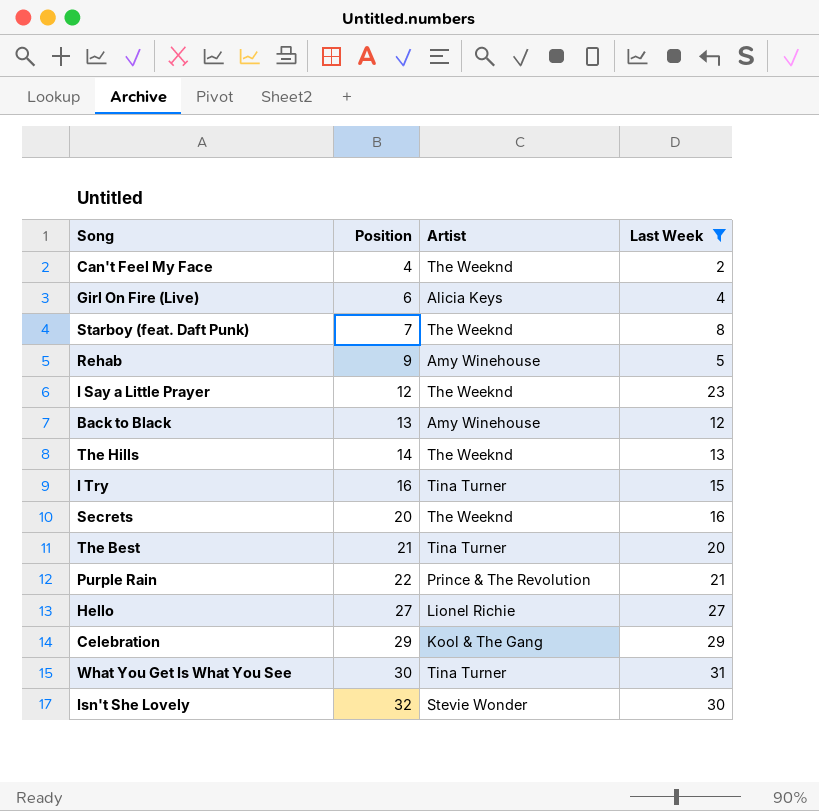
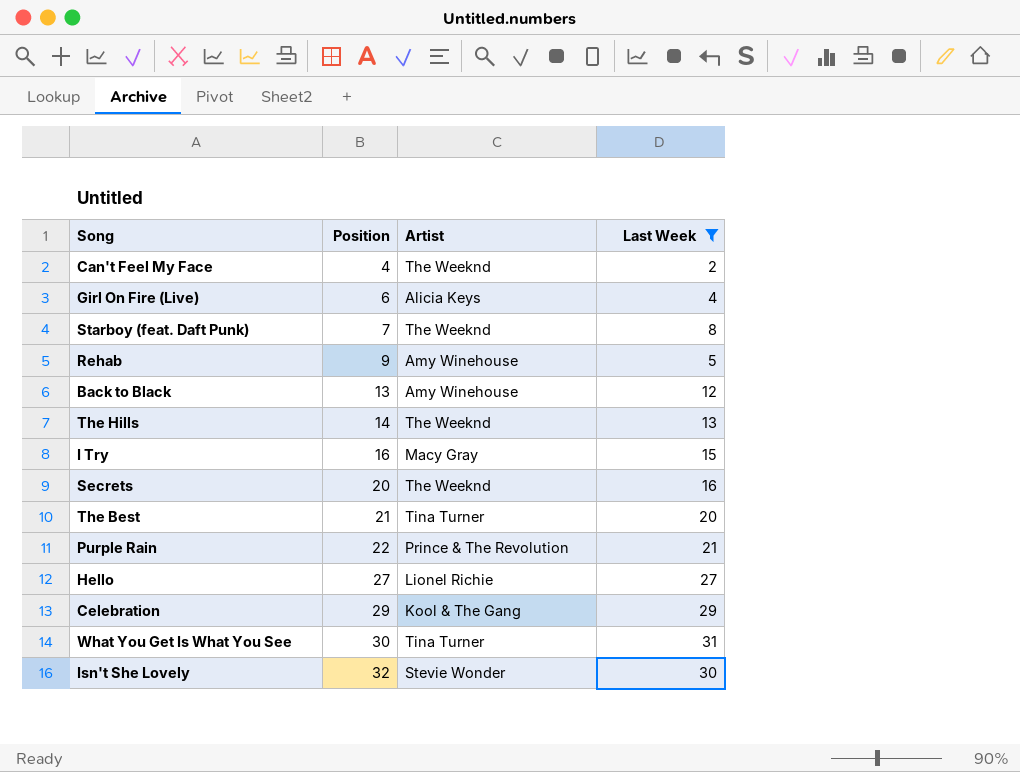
row I Say a Little Prayer: 12 | The Weeknd | 23 -> none
I Try | Artist: Tina Turner -> Macy Gray

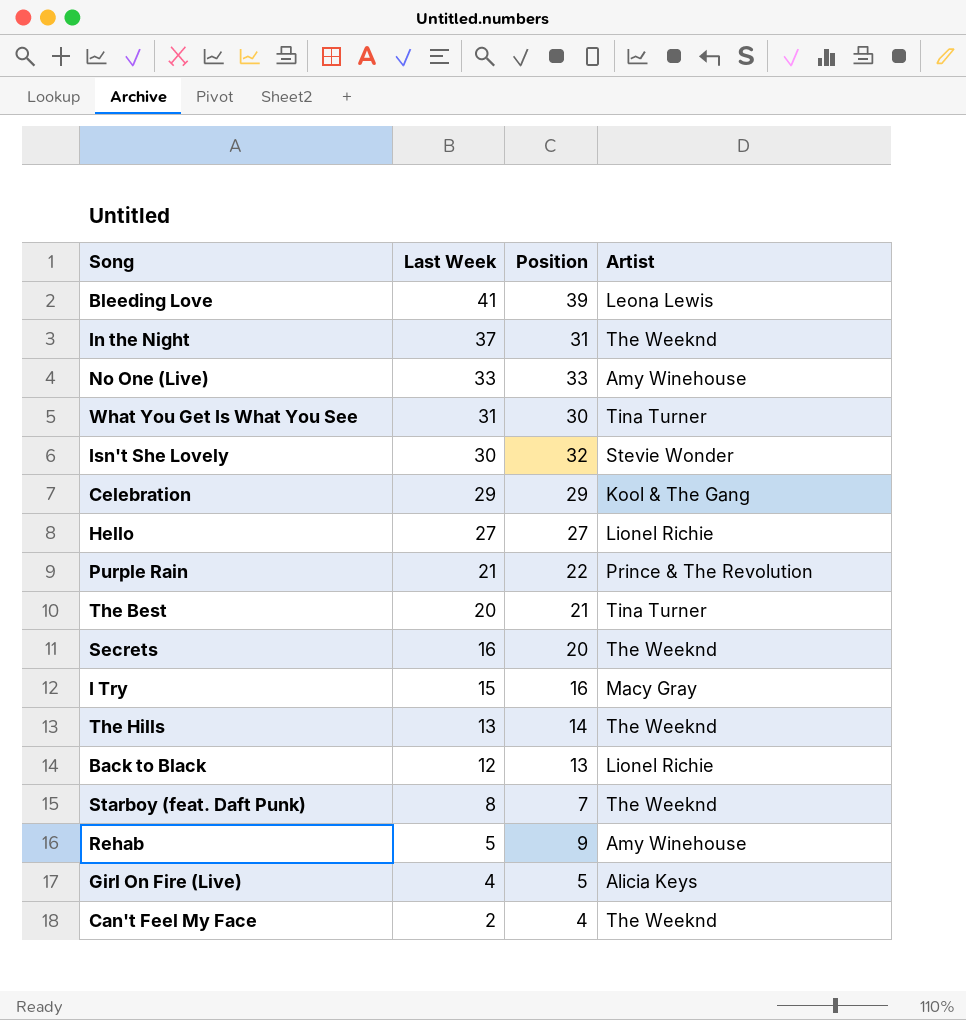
filter: Last Week <= 31 -> none
row order: Position ascending -> Last Week descending
column Last Week | position: 4 -> 2
Back to Black | Artist: Amy Winehouse -> Lionel Richie
Girl On Fire (Live) | Position: 6 -> 5

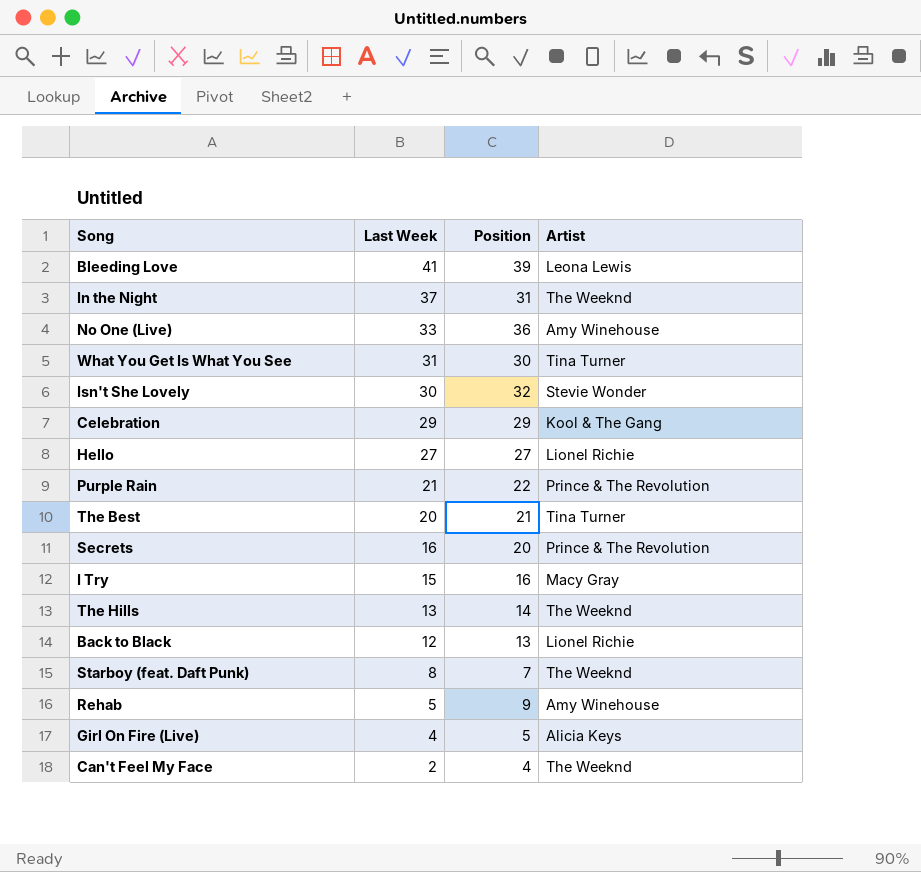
No One (Live) | Position: 33 -> 36
Secrets | Artist: The Weeknd -> Prince & The Revolution

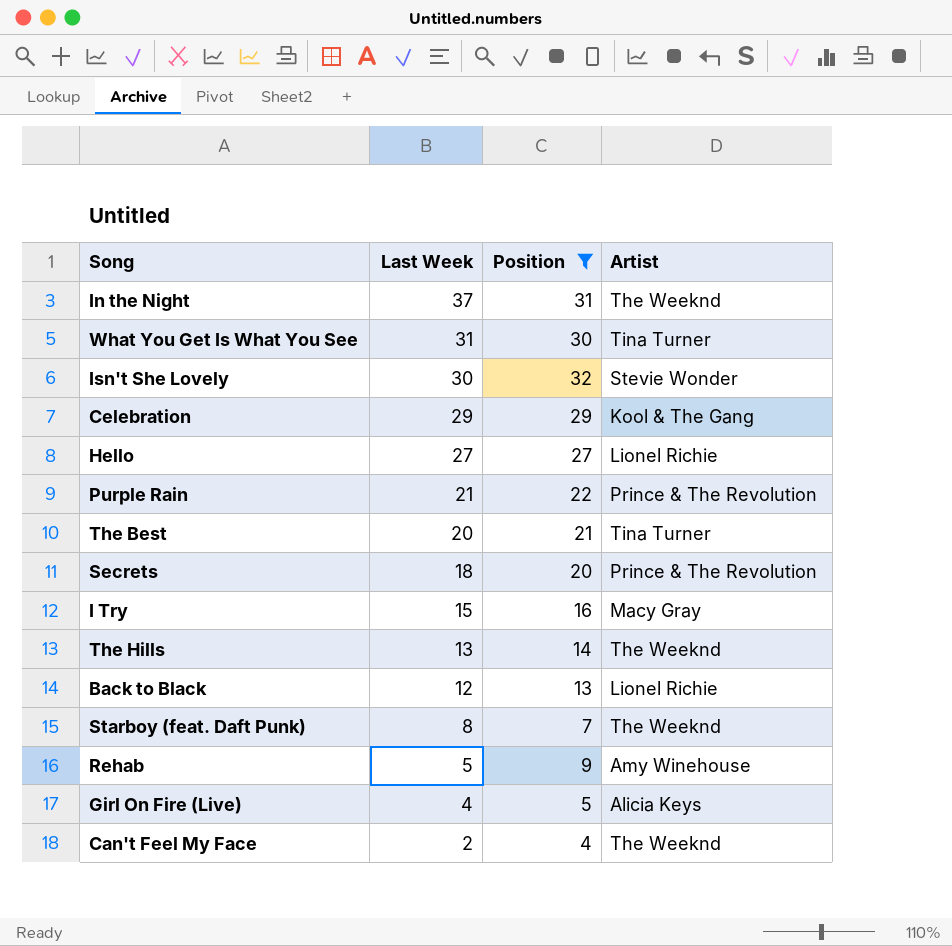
filter: none -> Position <= 32
Secrets | Last Week: 16 -> 18

